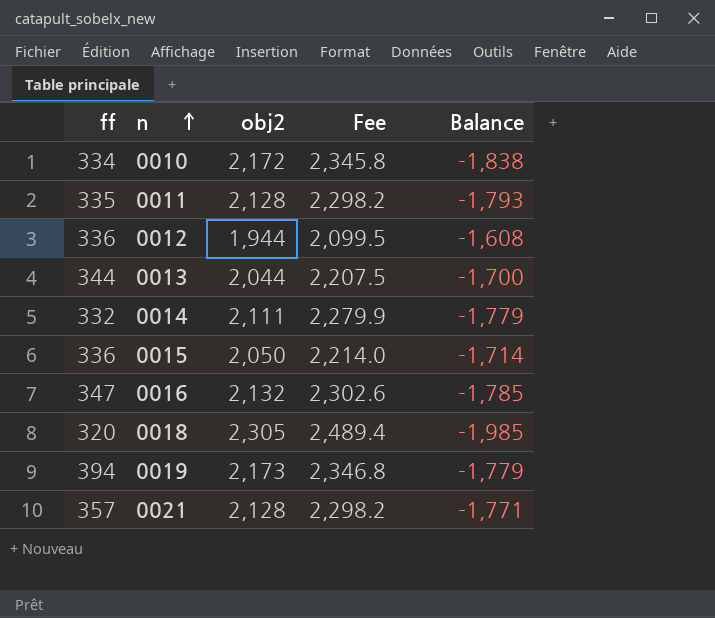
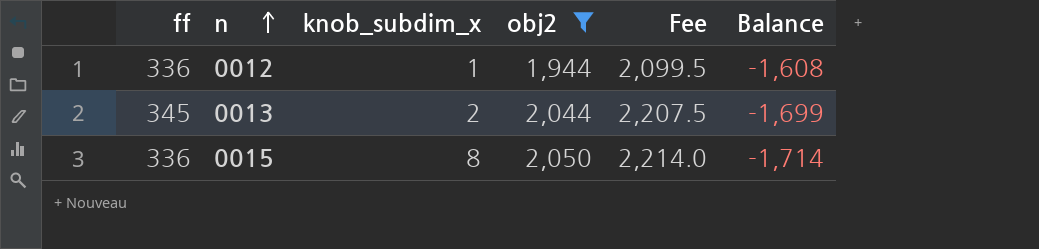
filter: none -> obj2 <= 2,050
column knob_subdim_x | position: none -> 3
0013 | ff: 344 -> 345
0013 | Balance: -1,700 -> -1,699

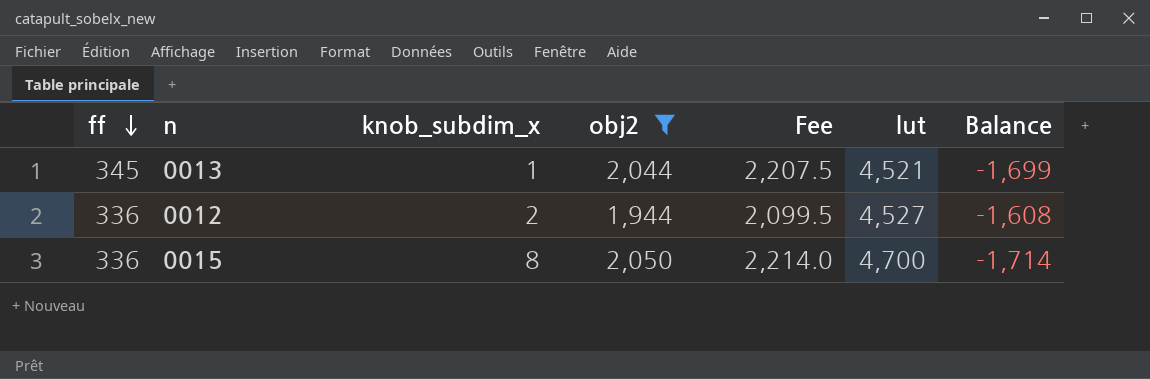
row order: n ascending -> ff descending
column lut | position: none -> 6
0013 | knob_subdim_x: 2 -> 1
0012 | knob_subdim_x: 1 -> 2

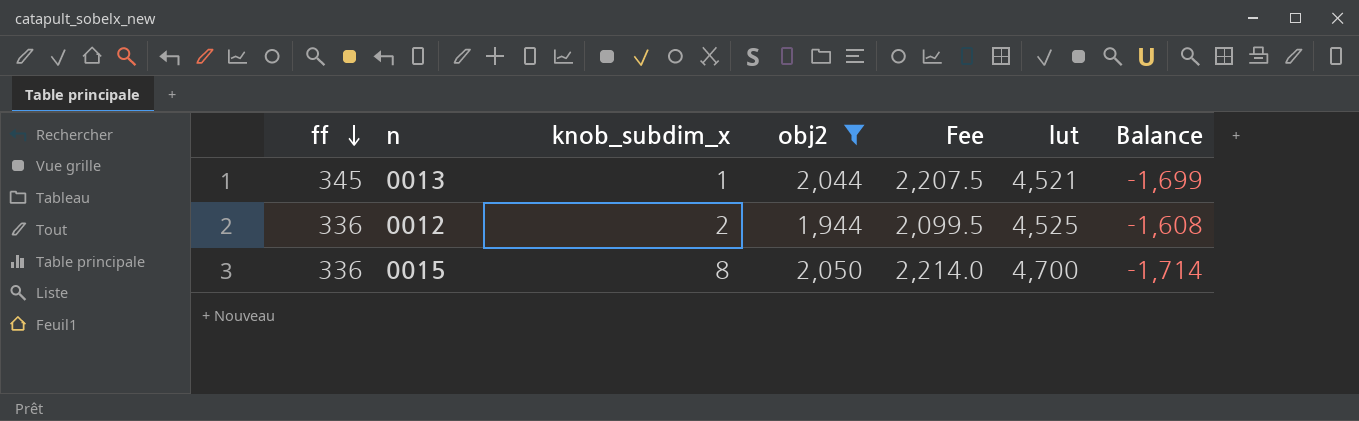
0012 | lut: 4,527 -> 4,525

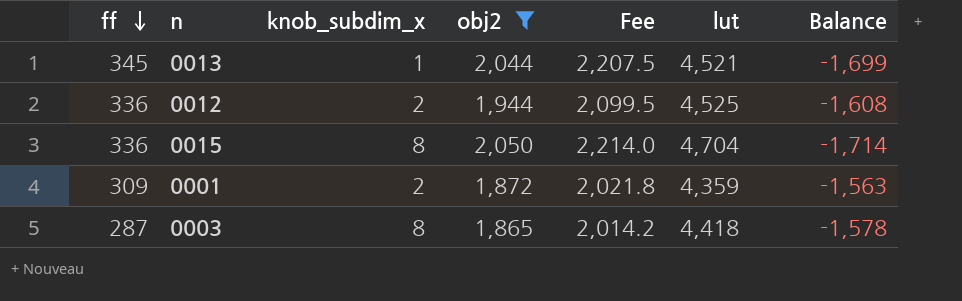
0015 | lut: 4,700 -> 4,704
row 0001: none -> 309 | 2 | 1,872 | 2,021.8 | 4,359 | -1,563
row 0003: none -> 287 | 8 | 1,865 | 2,014.2 | 4,418 | -1,578

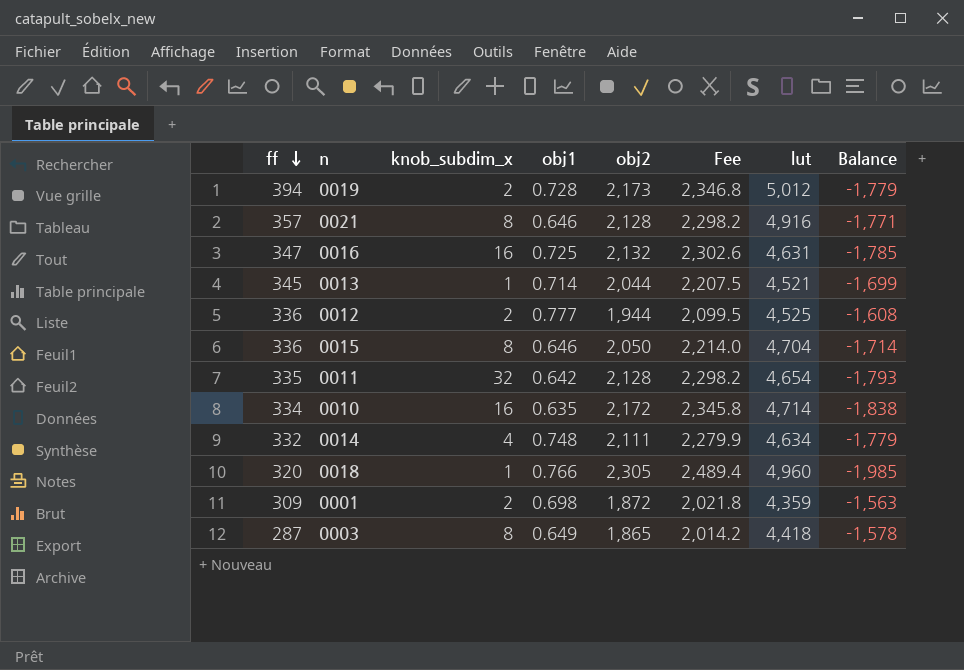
filter: obj2 <= 2,050 -> none
column obj1 | position: none -> 4

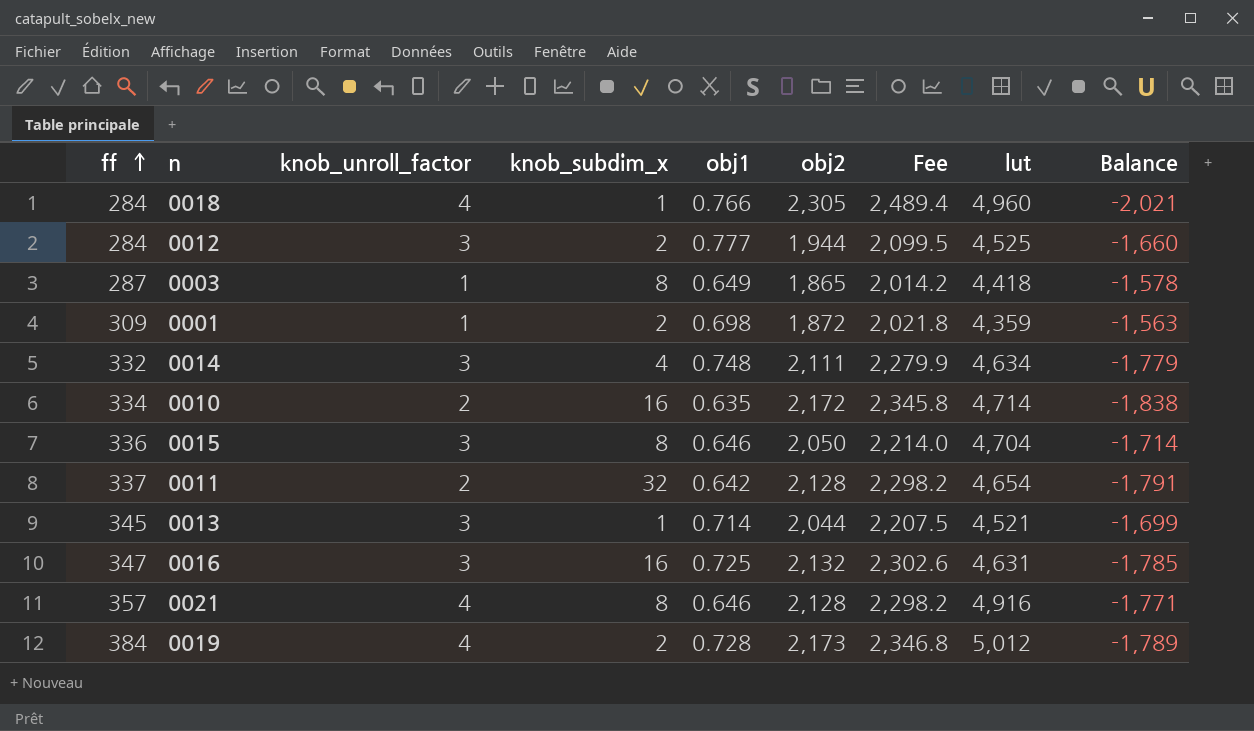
row order: ff descending -> ff ascending
column knob_unroll_factor | position: none -> 3
0018 | ff: 320 -> 284
0018 | Balance: -1,985 -> -2,021
0012 | ff: 336 -> 284
0012 | Balance: -1,608 -> -1,660
0011 | ff: 335 -> 337
0011 | Balance: -1,793 -> -1,791
0019 | ff: 394 -> 384
0019 | Balance: -1,779 -> -1,789

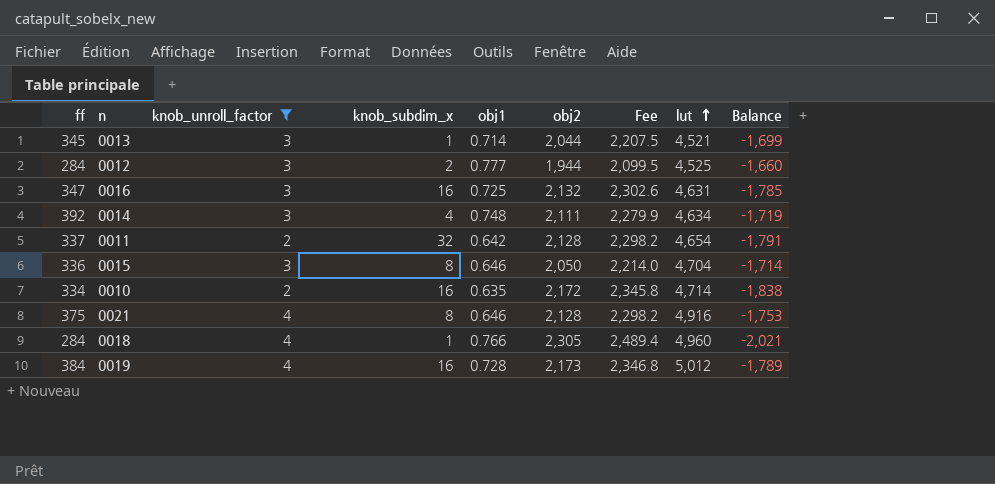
filter: none -> knob_unroll_factor != 1
row order: ff ascending -> lut ascending
0014 | ff: 332 -> 392
0014 | Balance: -1,779 -> -1,719
0021 | ff: 357 -> 375
0021 | Balance: -1,771 -> -1,753
0019 | knob_subdim_x: 2 -> 16

